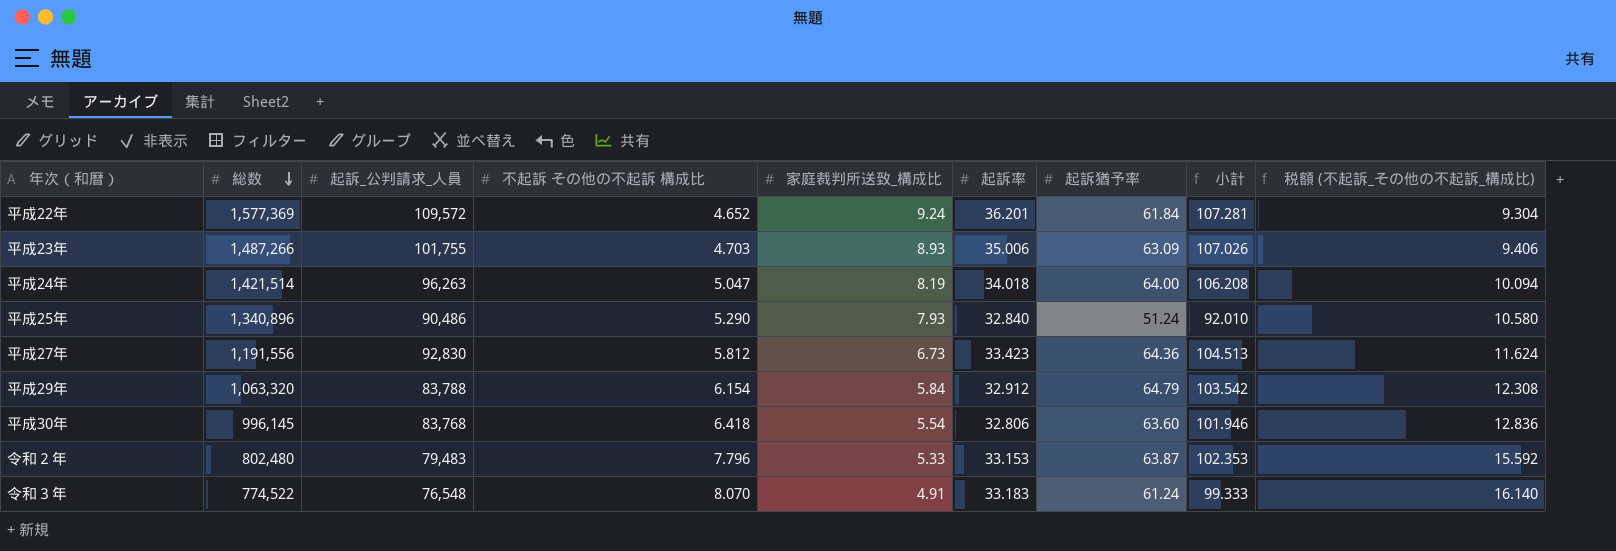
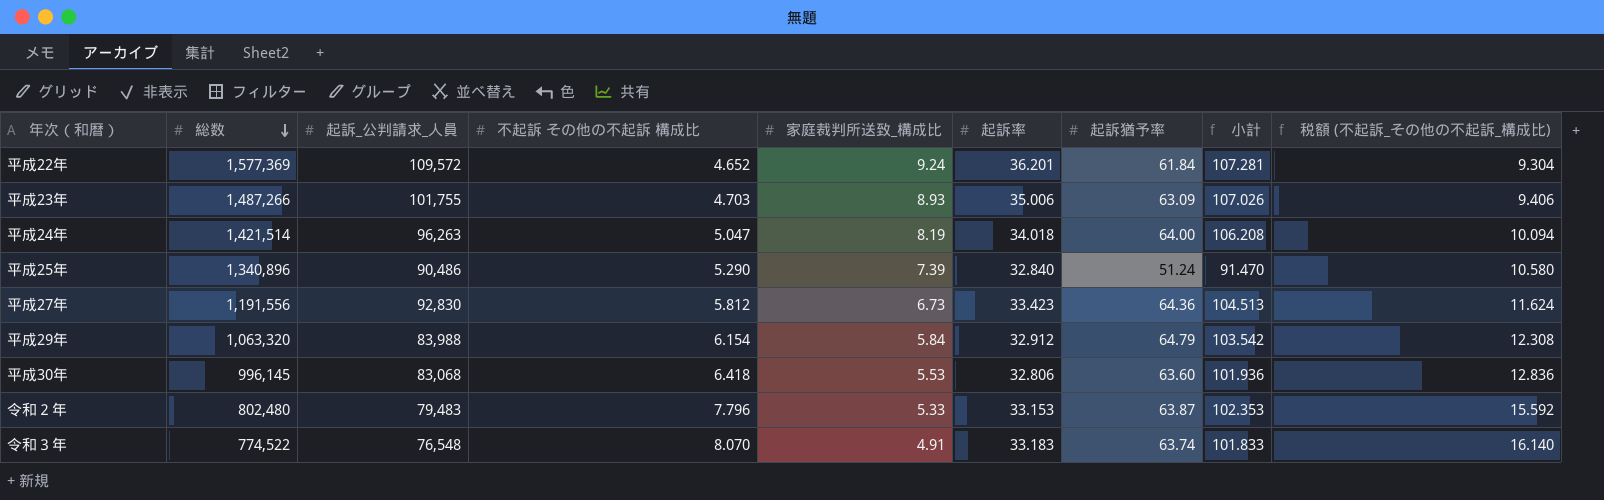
平成25年 | 家庭裁判所送致_構成比: 7.93 -> 7.39
平成25年 | 小計: 92.010 -> 91.470
平成29年 | 起訴_公判請求_人員: 83,788 -> 83,988
平成30年 | 起訴_公判請求_人員: 83,768 -> 83,068
平成30年 | 家庭裁判所送致_構成比: 5.54 -> 5.53
平成30年 | 小計: 101.946 -> 101.936
令和３年 | 起訴猶予率: 61.24 -> 63.74
令和３年 | 小計: 99.333 -> 101.833

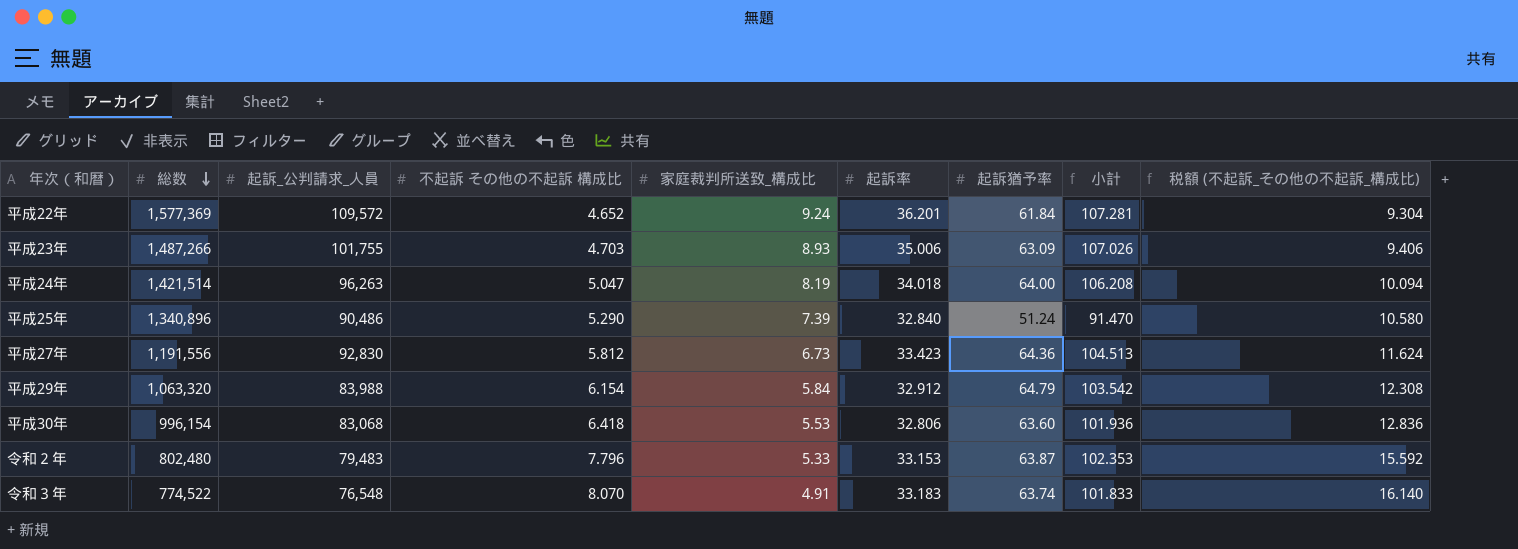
平成30年 | 総数: 996,145 -> 996,154

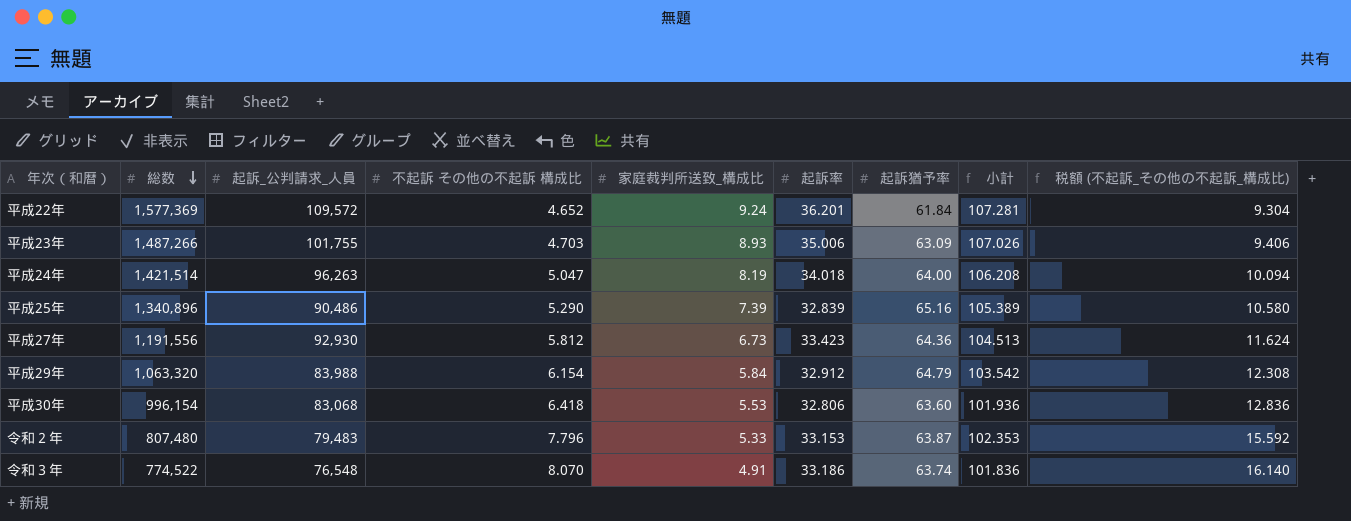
平成25年 | 起訴率: 32.840 -> 32.839
平成25年 | 起訴猶予率: 51.24 -> 65.16
平成25年 | 小計: 91.470 -> 105.389
平成27年 | 起訴_公判請求_人員: 92,830 -> 92,930
令和２年 | 総数: 802,480 -> 807,480
令和３年 | 起訴率: 33.183 -> 33.186
令和３年 | 小計: 101.833 -> 101.836

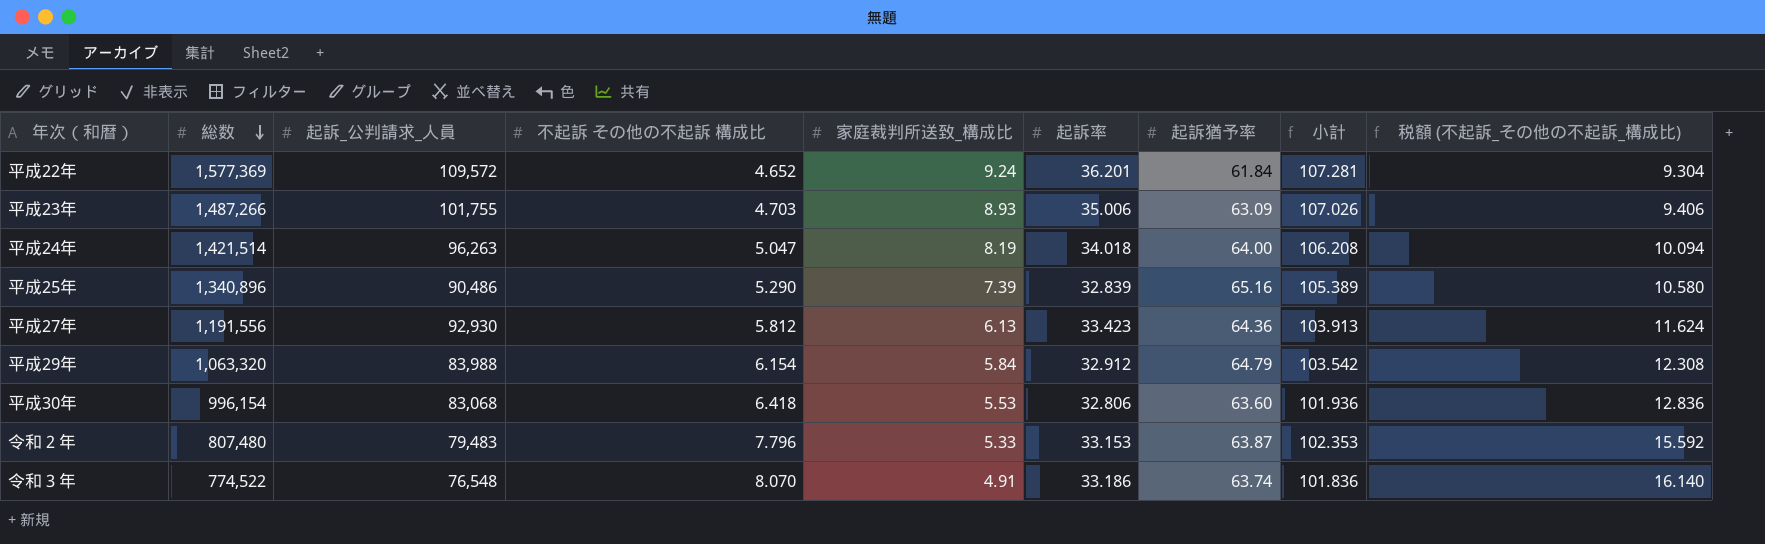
平成27年 | 家庭裁判所送致_構成比: 6.73 -> 6.13
平成27年 | 小計: 104.513 -> 103.913

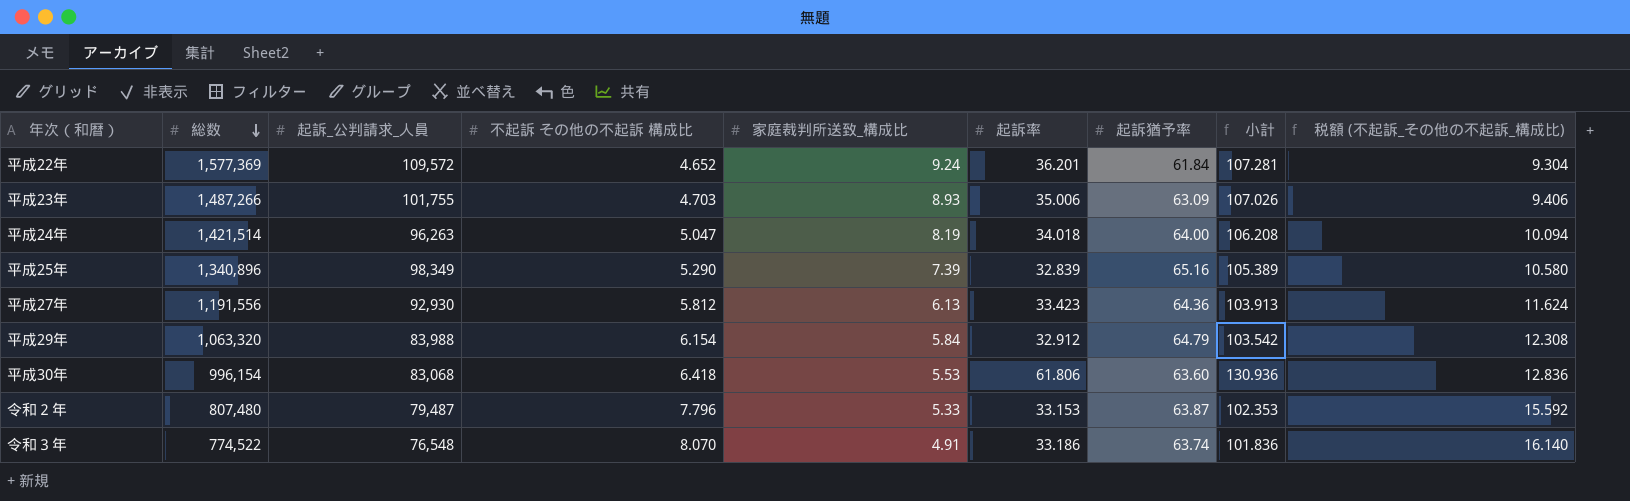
平成25年 | 起訴_公判請求_人員: 90,486 -> 98,349
平成30年 | 起訴率: 32.806 -> 61.806
平成30年 | 小計: 101.936 -> 130.936
令和２年 | 起訴_公判請求_人員: 79,483 -> 79,487

